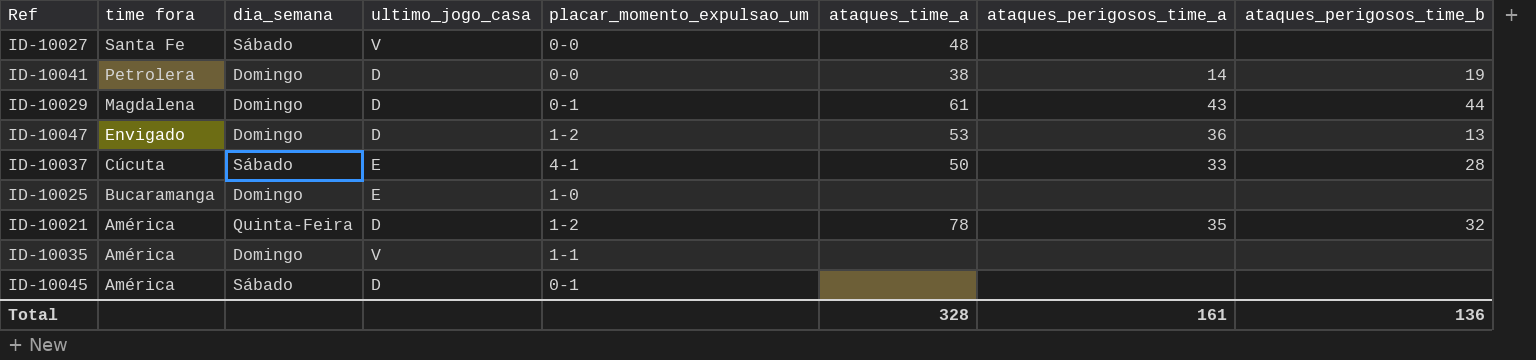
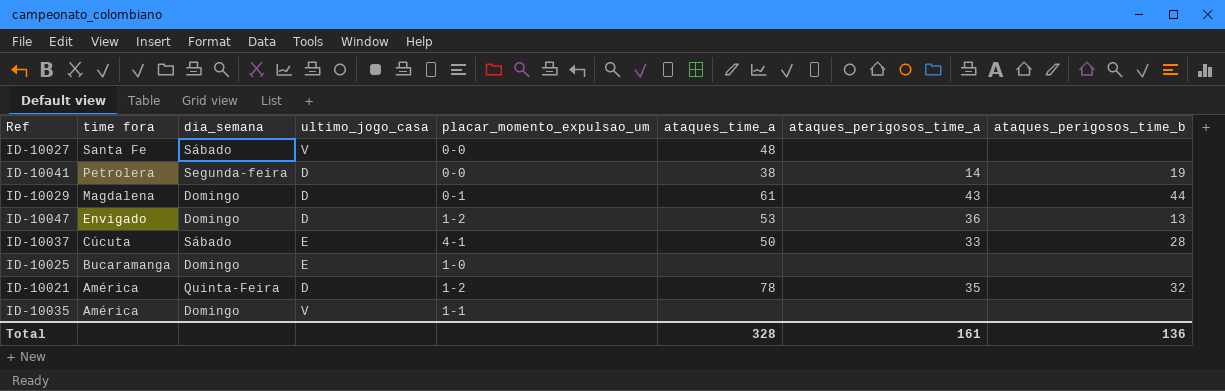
row ID-10045: América | Sábado | D | 0-1 | none | none | none -> none
ID-10041 | dia_semana: Domingo -> Segunda-feira

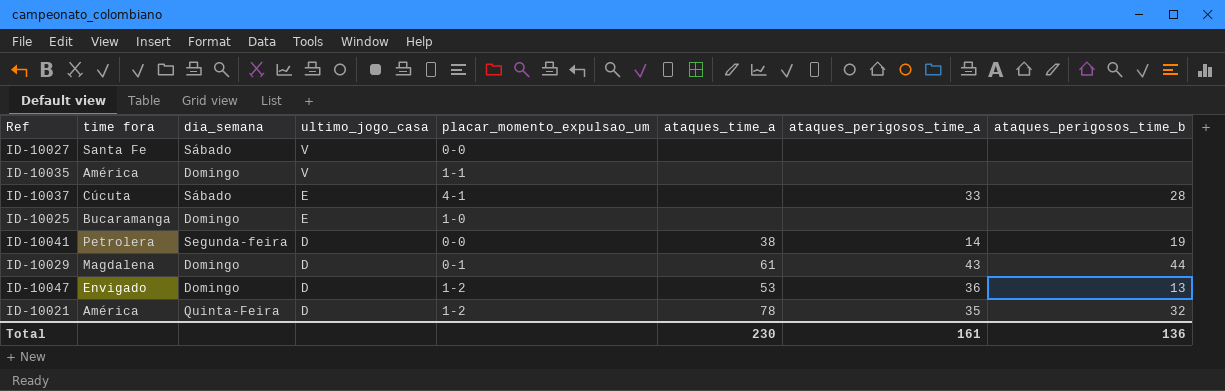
row order: time fora descending -> ultimo_jogo_casa descending
ID-10027 | ataques_time_a: 48 -> none
ID-10037 | ataques_time_a: 50 -> none
Total | ataques_time_a: 328 -> 230

